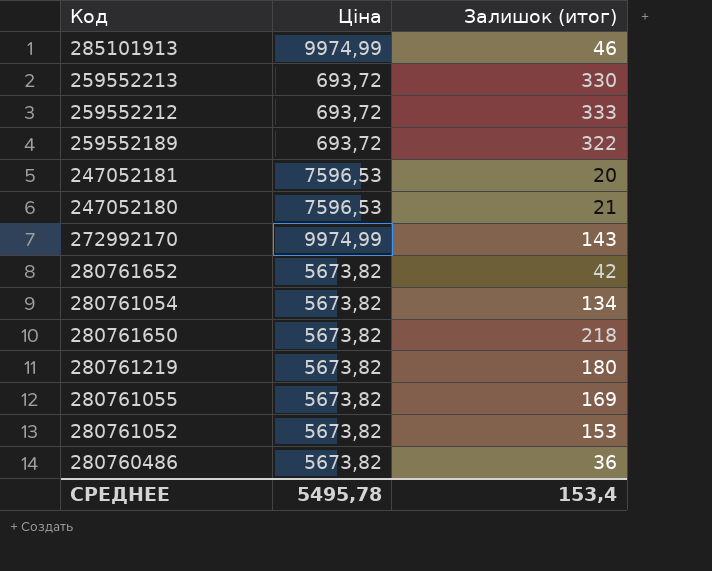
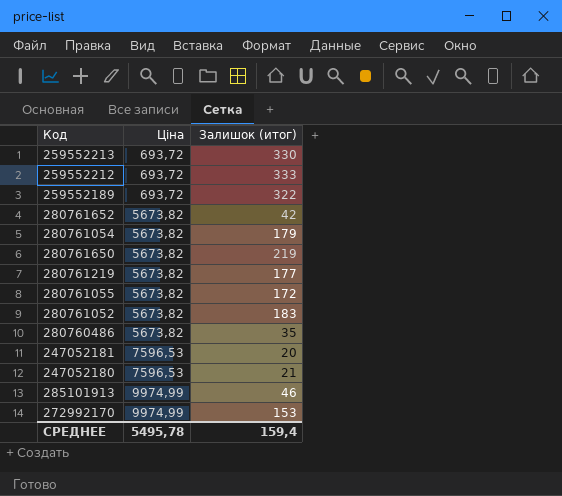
row order: none -> Ціна ascending
280761054 | Залишок (итог): 134 -> 179
280761650 | Залишок (итог): 218 -> 219
280761219 | Залишок (итог): 180 -> 177
280761055 | Залишок (итог): 169 -> 172
280761052 | Залишок (итог): 153 -> 183
280760486 | Залишок (итог): 36 -> 35
272992170 | Залишок (итог): 143 -> 153
СРЕДНЕЕ | Залишок (итог): 153,4 -> 159,4

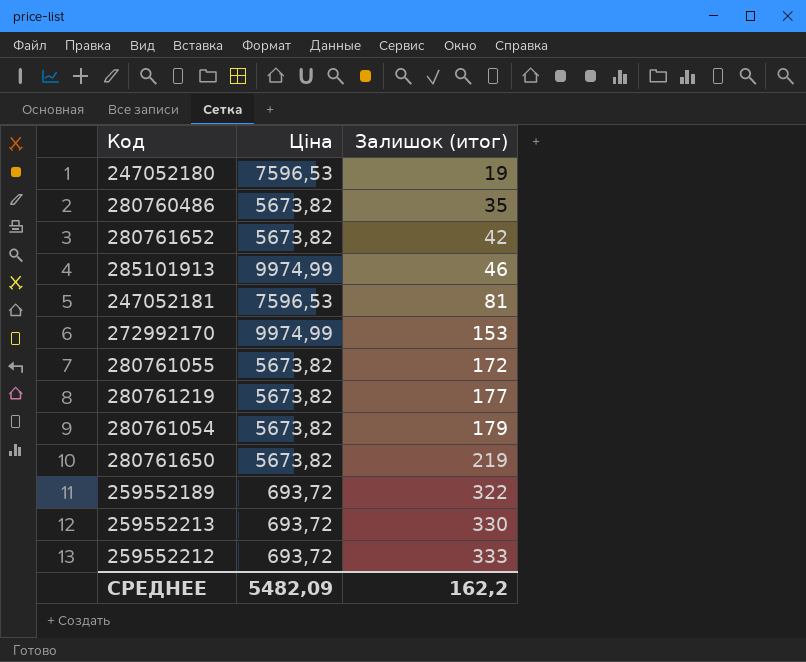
row order: Ціна ascending -> Залишок (итог) ascending
row 280761052: 5673,82 | 183 -> none
247052180 | Залишок (итог): 21 -> 19
247052181 | Залишок (итог): 20 -> 81
СРЕДНЕЕ | Ціна: 5495,78 -> 5482,09
СРЕДНЕЕ | Залишок (итог): 159,4 -> 162,2

